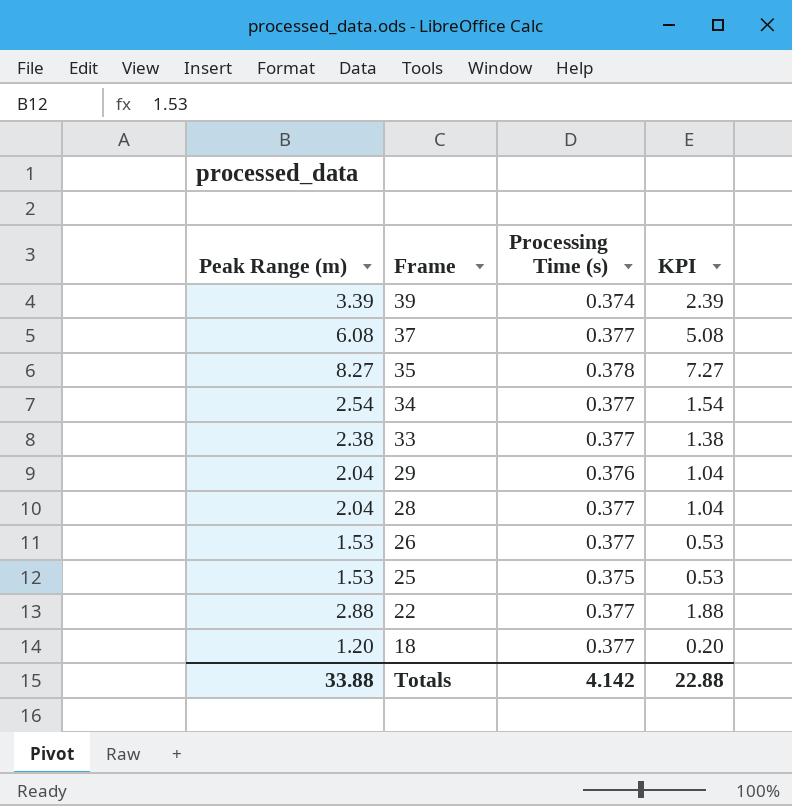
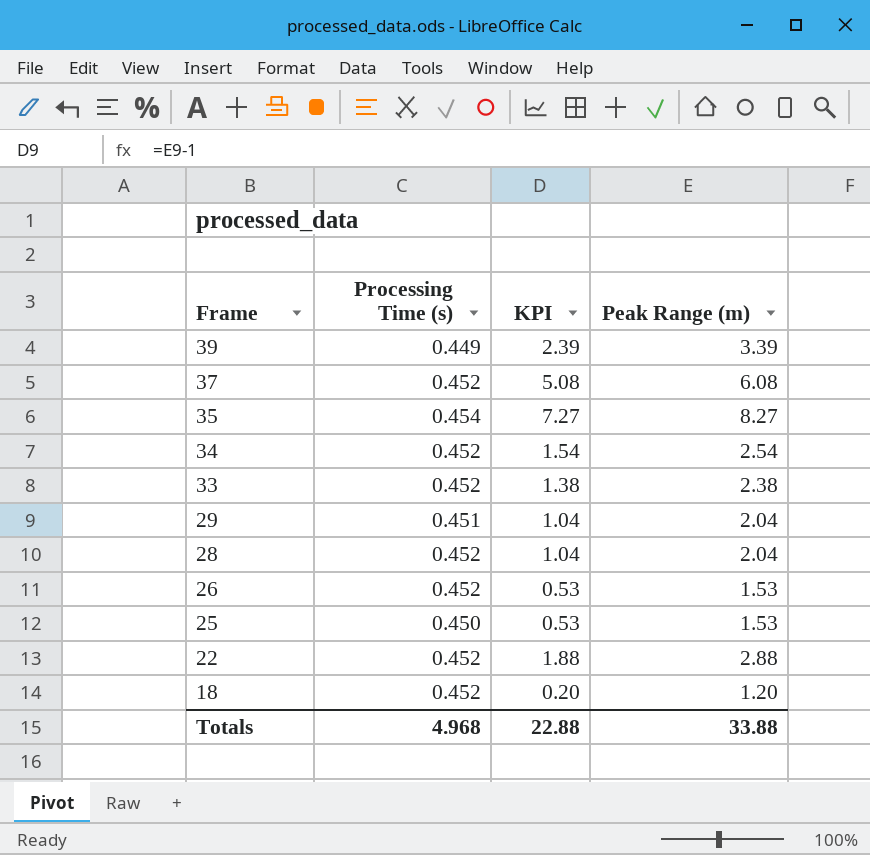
column Peak Range (m) | position: 1 -> 4
39 | Processing Time (s): 0.374 -> 0.449
37 | Processing Time (s): 0.377 -> 0.452
35 | Processing Time (s): 0.378 -> 0.454
34 | Processing Time (s): 0.377 -> 0.452
33 | Processing Time (s): 0.377 -> 0.452
29 | Processing Time (s): 0.376 -> 0.451
28 | Processing Time (s): 0.377 -> 0.452
26 | Processing Time (s): 0.377 -> 0.452
25 | Processing Time (s): 0.375 -> 0.450
22 | Processing Time (s): 0.377 -> 0.452
18 | Processing Time (s): 0.377 -> 0.452
Totals | Processing Time (s): 4.142 -> 4.968

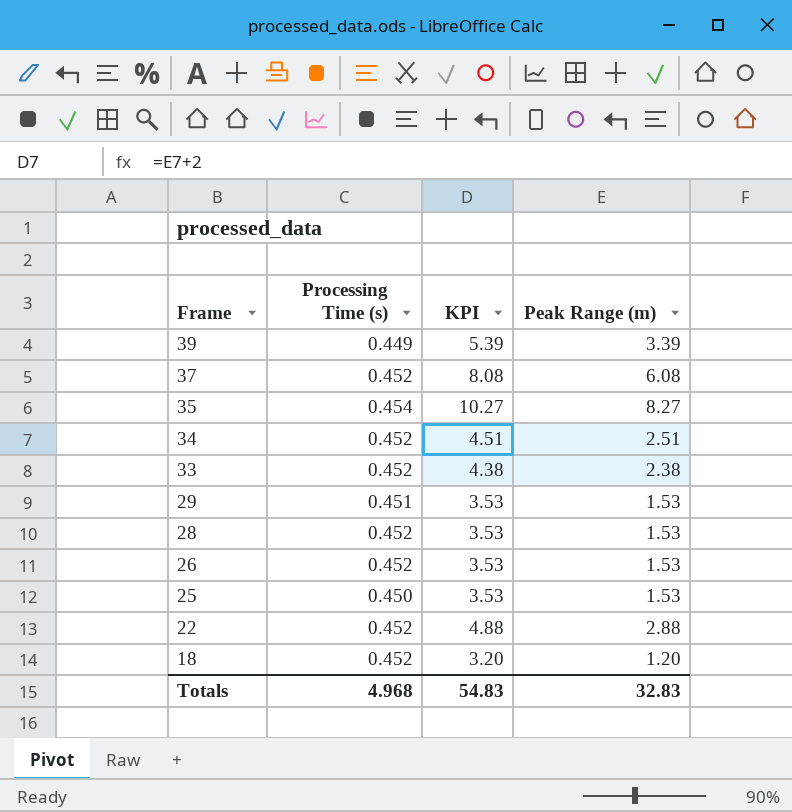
column KPI | formula: [Peak Range (m)] - 1 -> [Peak Range (m)] + 2
34 | Peak Range (m): 2.54 -> 2.51
29 | Peak Range (m): 2.04 -> 1.53
28 | Peak Range (m): 2.04 -> 1.53
Totals | KPI: 22.88 -> 54.83
Totals | Peak Range (m): 33.88 -> 32.83

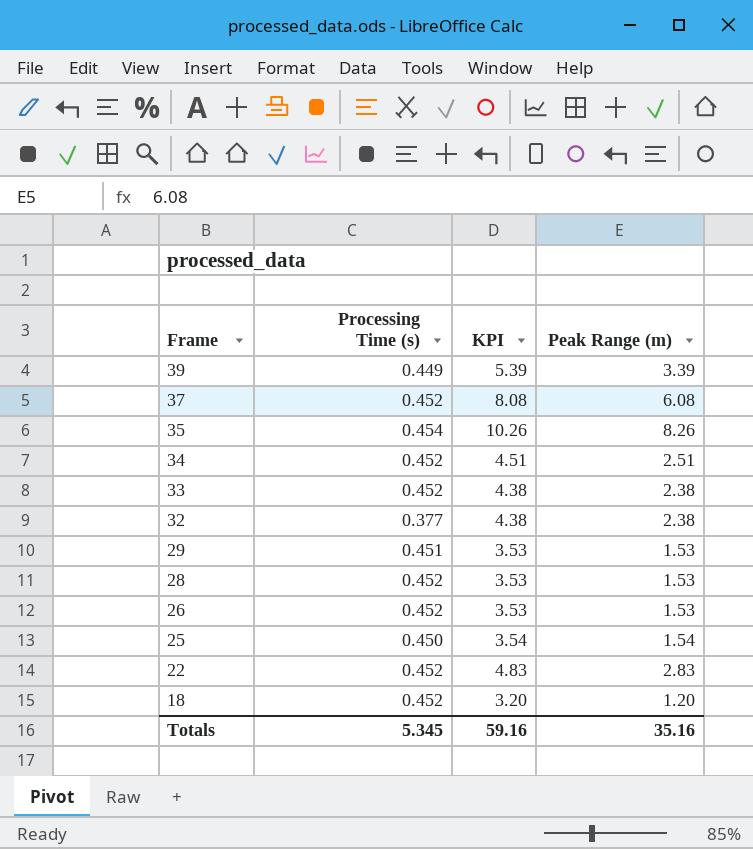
35 | KPI: 10.27 -> 10.26
35 | Peak Range (m): 8.27 -> 8.26
row 32: none -> 0.377 | 4.38 | 2.38
25 | KPI: 3.53 -> 3.54
25 | Peak Range (m): 1.53 -> 1.54
22 | KPI: 4.88 -> 4.83
22 | Peak Range (m): 2.88 -> 2.83
Totals | Processing Time (s): 4.968 -> 5.345
Totals | KPI: 54.83 -> 59.16
Totals | Peak Range (m): 32.83 -> 35.16

